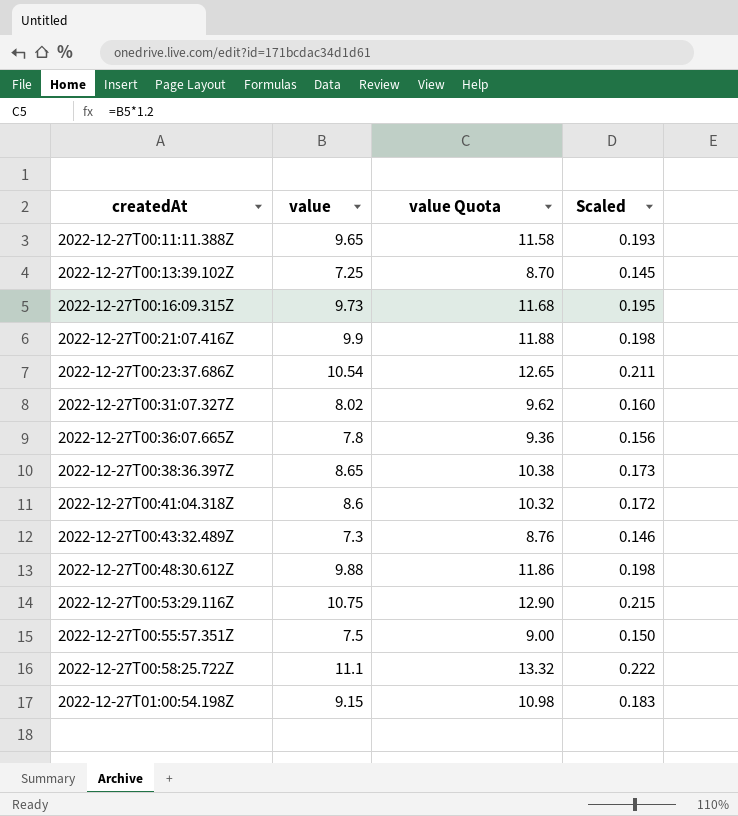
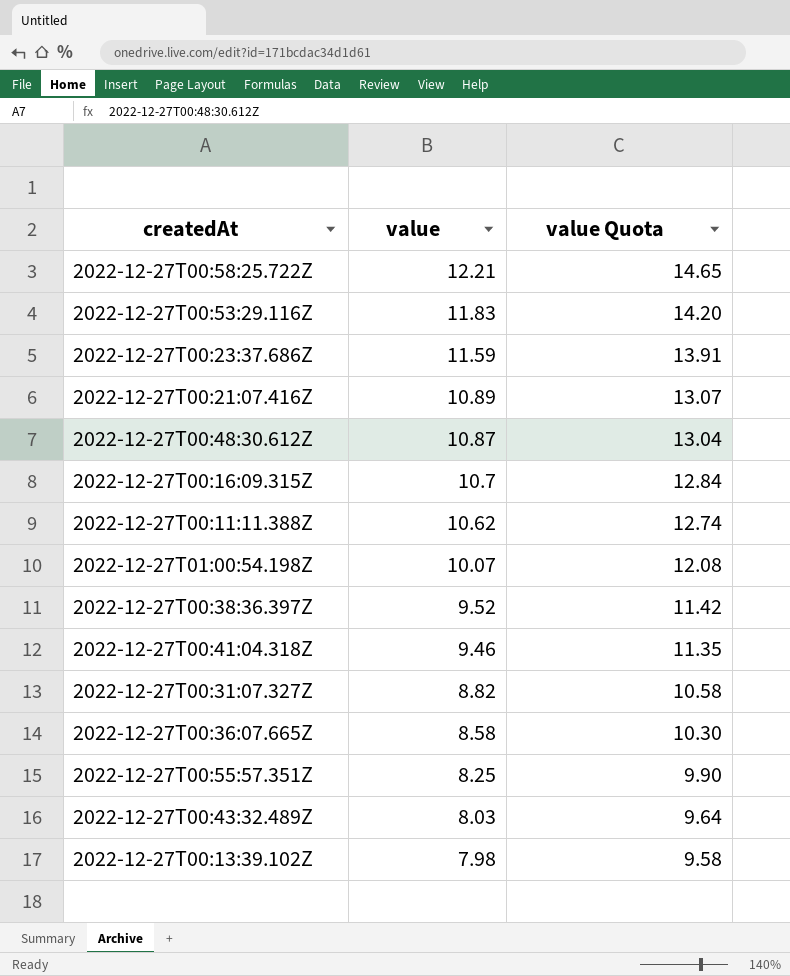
row order: createdAt ascending -> value descending
column Scaled | formula: [value] * 0.02 -> none
2022-12-27T00:58:25.722Z | value: 11.1 -> 12.21
2022-12-27T00:58:25.722Z | value Quota: 13.32 -> 14.65
2022-12-27T00:53:29.116Z | value: 10.75 -> 11.83
2022-12-27T00:53:29.116Z | value Quota: 12.90 -> 14.20
2022-12-27T00:23:37.686Z | value: 10.54 -> 11.59
2022-12-27T00:23:37.686Z | value Quota: 12.65 -> 13.91
2022-12-27T00:21:07.416Z | value: 9.9 -> 10.89
2022-12-27T00:21:07.416Z | value Quota: 11.88 -> 13.07
2022-12-27T00:48:30.612Z | value: 9.88 -> 10.87
2022-12-27T00:48:30.612Z | value Quota: 11.86 -> 13.04
2022-12-27T00:16:09.315Z | value: 9.73 -> 10.7
2022-12-27T00:16:09.315Z | value Quota: 11.68 -> 12.84
2022-12-27T00:11:11.388Z | value: 9.65 -> 10.62
2022-12-27T00:11:11.388Z | value Quota: 11.58 -> 12.74
2022-12-27T01:00:54.198Z | value: 9.15 -> 10.07
2022-12-27T01:00:54.198Z | value Quota: 10.98 -> 12.08
2022-12-27T00:38:36.397Z | value: 8.65 -> 9.52
2022-12-27T00:38:36.397Z | value Quota: 10.38 -> 11.42
2022-12-27T00:41:04.318Z | value: 8.6 -> 9.46
2022-12-27T00:41:04.318Z | value Quota: 10.32 -> 11.35
2022-12-27T00:31:07.327Z | value: 8.02 -> 8.82
2022-12-27T00:31:07.327Z | value Quota: 9.62 -> 10.58
2022-12-27T00:36:07.665Z | value: 7.8 -> 8.58
2022-12-27T00:36:07.665Z | value Quota: 9.36 -> 10.30
2022-12-27T00:55:57.351Z | value: 7.5 -> 8.25
2022-12-27T00:55:57.351Z | value Quota: 9.00 -> 9.90
2022-12-27T00:43:32.489Z | value: 7.3 -> 8.03
2022-12-27T00:43:32.489Z | value Quota: 8.76 -> 9.64
2022-12-27T00:13:39.102Z | value: 7.25 -> 7.98
2022-12-27T00:13:39.102Z | value Quota: 8.70 -> 9.58

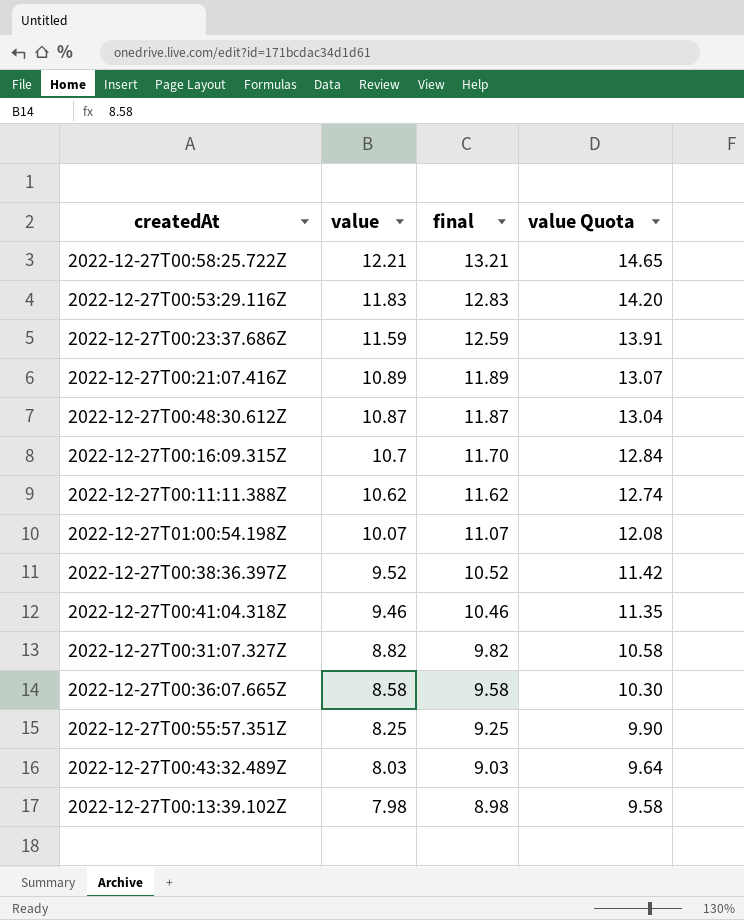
column final | formula: none -> [value] + 1

